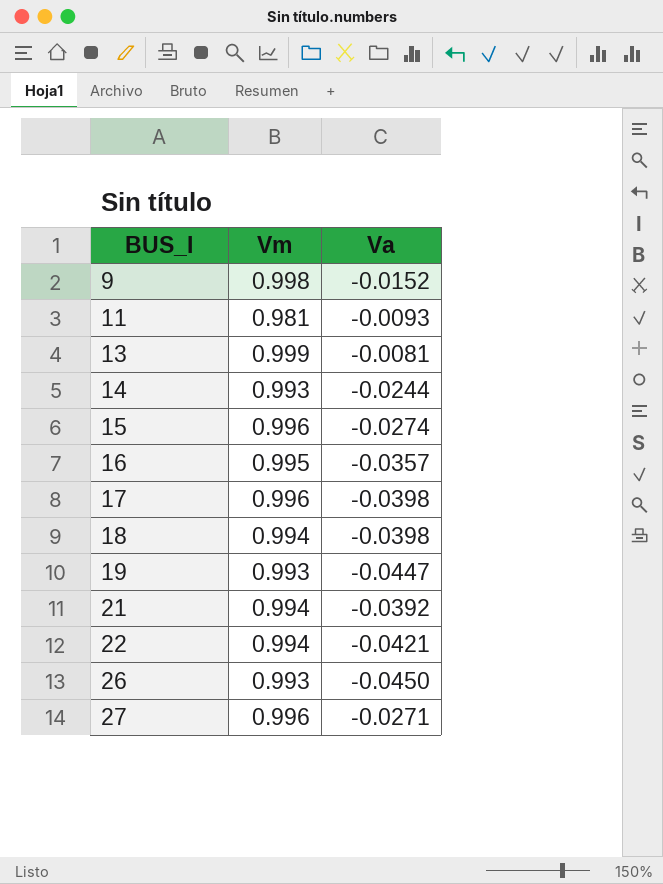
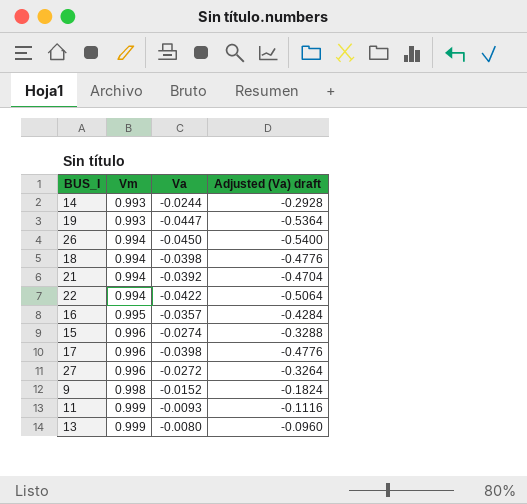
row order: BUS_I ascending -> Vm ascending
column Adjusted (Va) draft | formula: none -> [Va] * 12
26 | Vm: 0.993 -> 0.994
22 | Va: -0.0421 -> -0.0422
27 | Va: -0.0271 -> -0.0272
11 | Vm: 0.981 -> 0.999
13 | Va: -0.0081 -> -0.0080

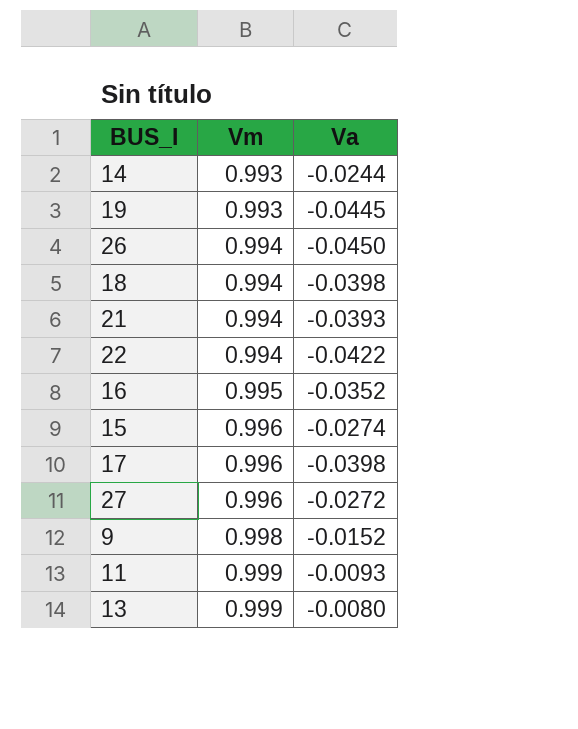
column Adjusted (Va) draft | formula: [Va] * 12 -> none
19 | Va: -0.0447 -> -0.0445
21 | Va: -0.0392 -> -0.0393
16 | Va: -0.0357 -> -0.0352

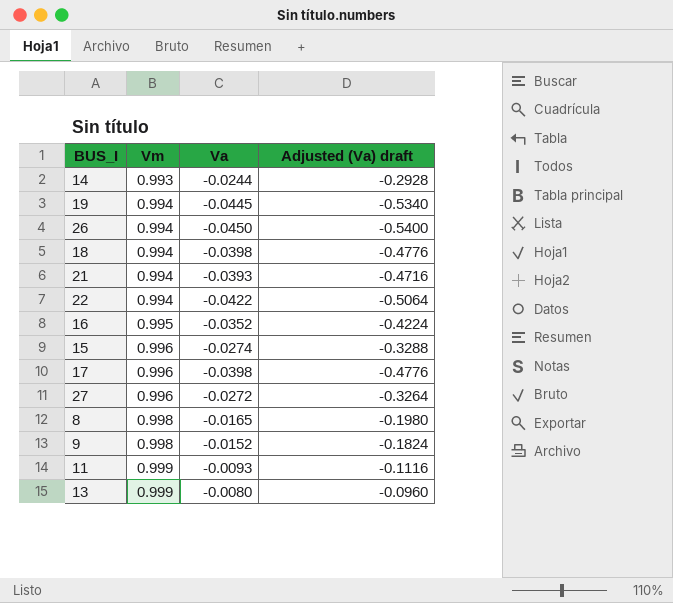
column Adjusted (Va) draft | formula: none -> [Va] * 12
19 | Vm: 0.993 -> 0.994
row 8: none -> 0.998 | -0.0165 | -0.1980

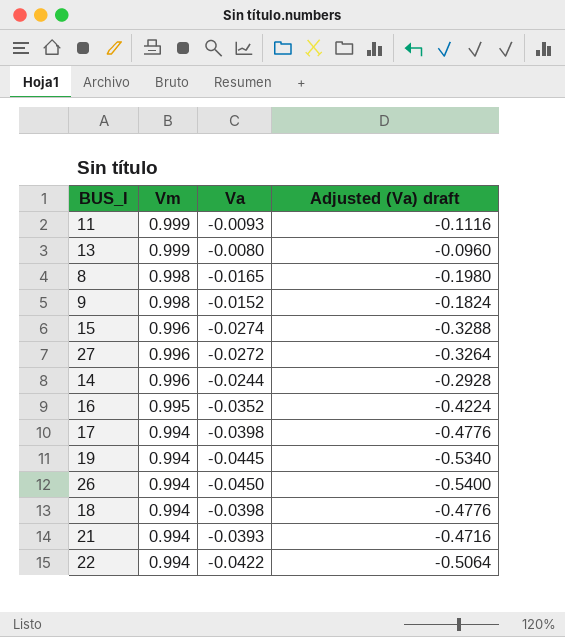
row order: Vm ascending -> Vm descending
14 | Vm: 0.993 -> 0.996
17 | Vm: 0.996 -> 0.994

